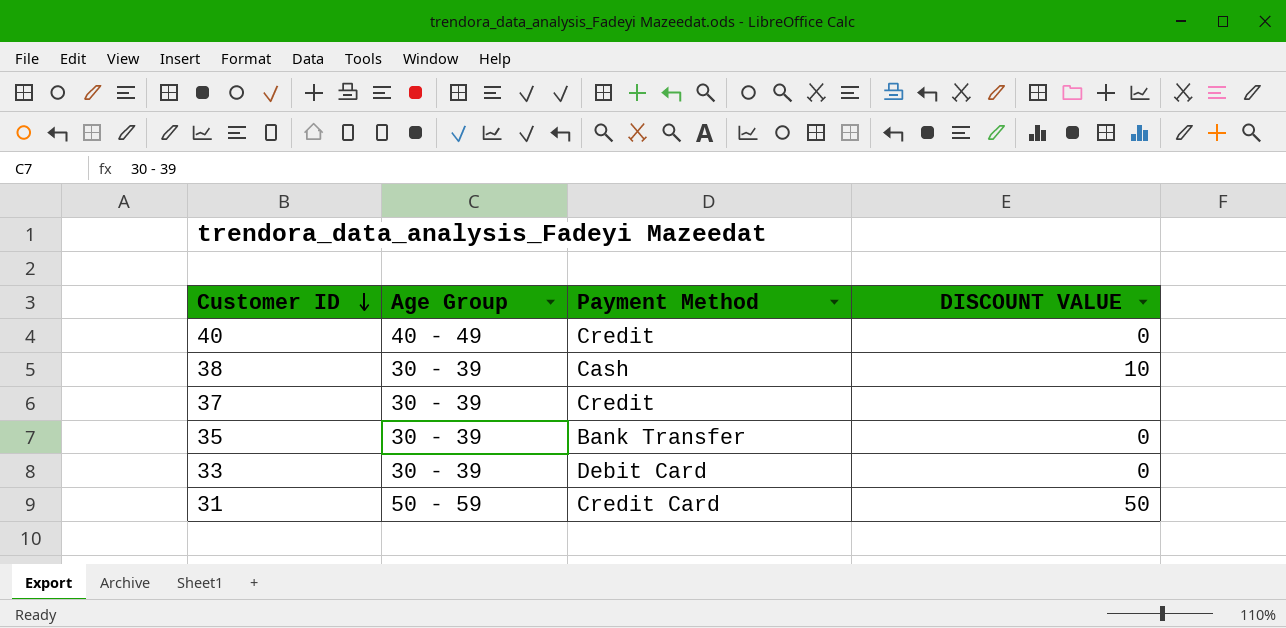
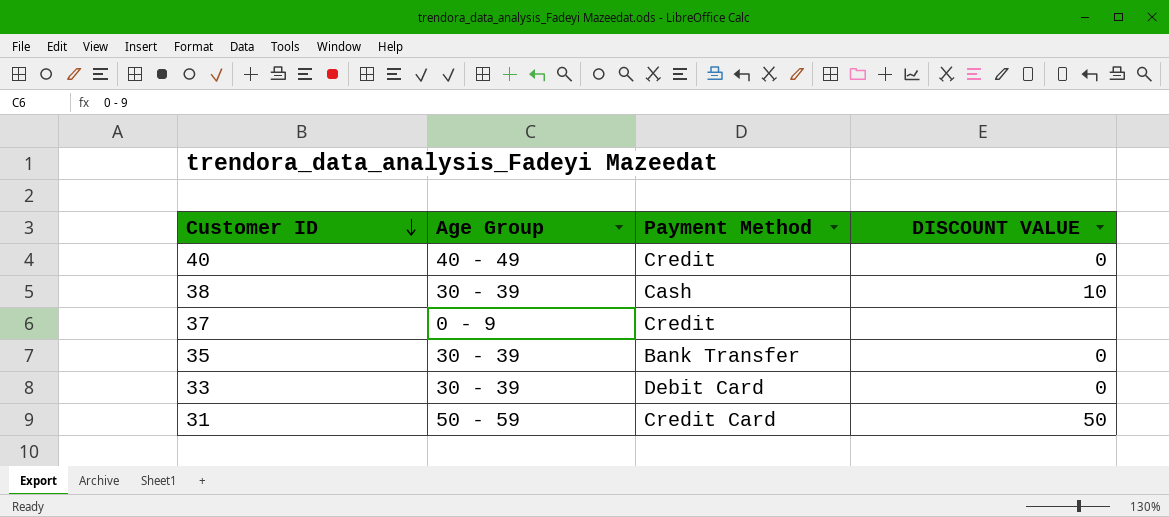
37 | Age Group: 30 - 39 -> 0 - 9

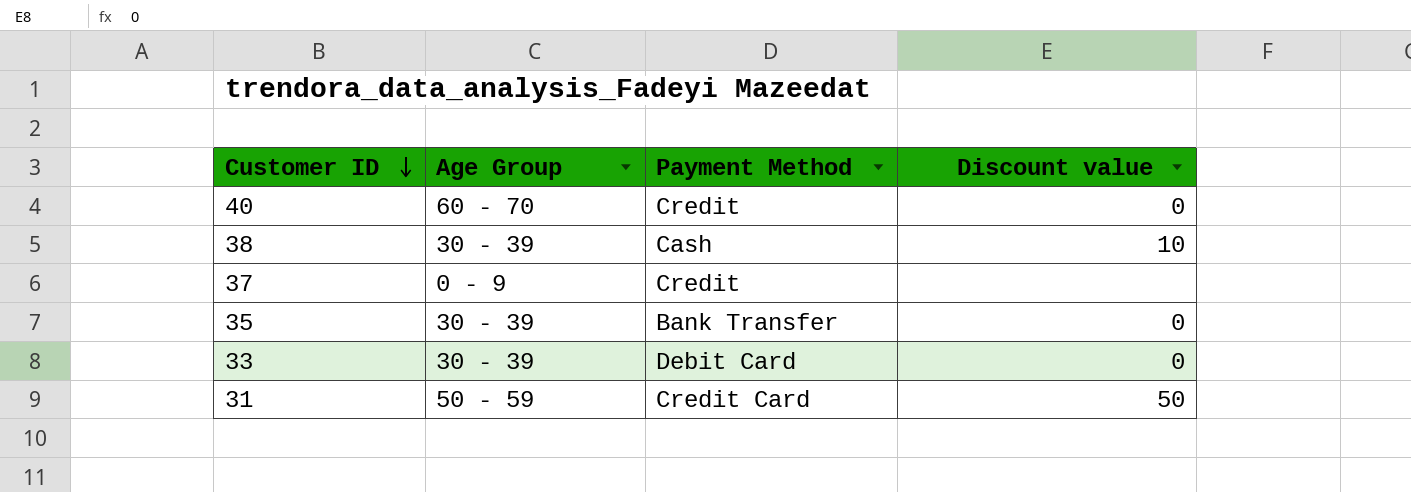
column name: DISCOUNT VALUE -> Discount value
40 | Age Group: 40 - 49 -> 60 - 70

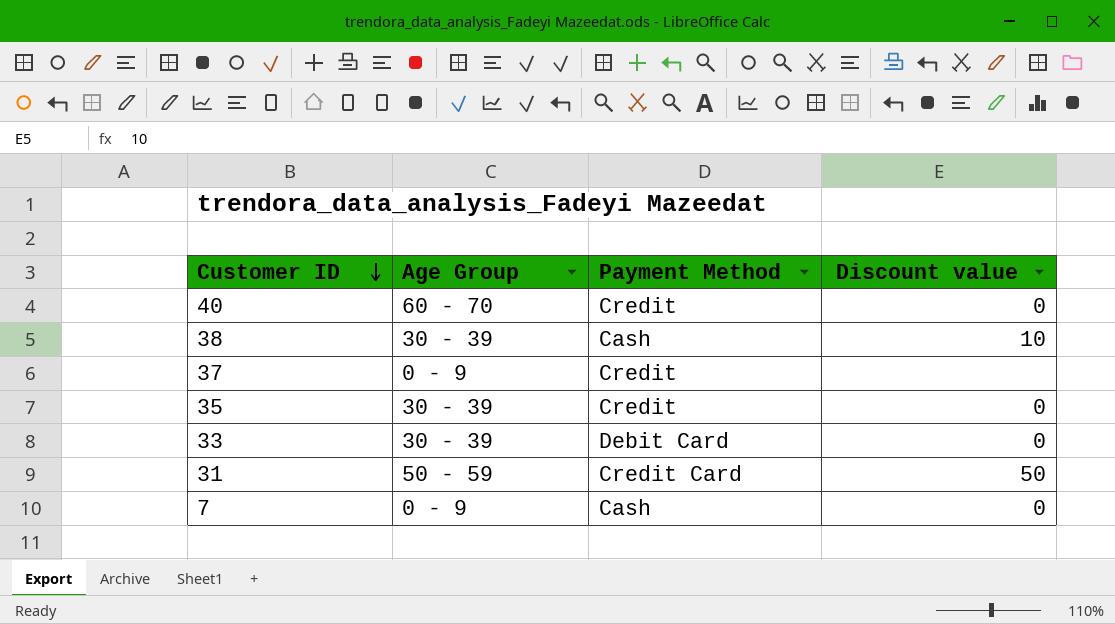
35 | Payment Method: Bank Transfer -> Credit
row 7: none -> 0 - 9 | Cash | 0

